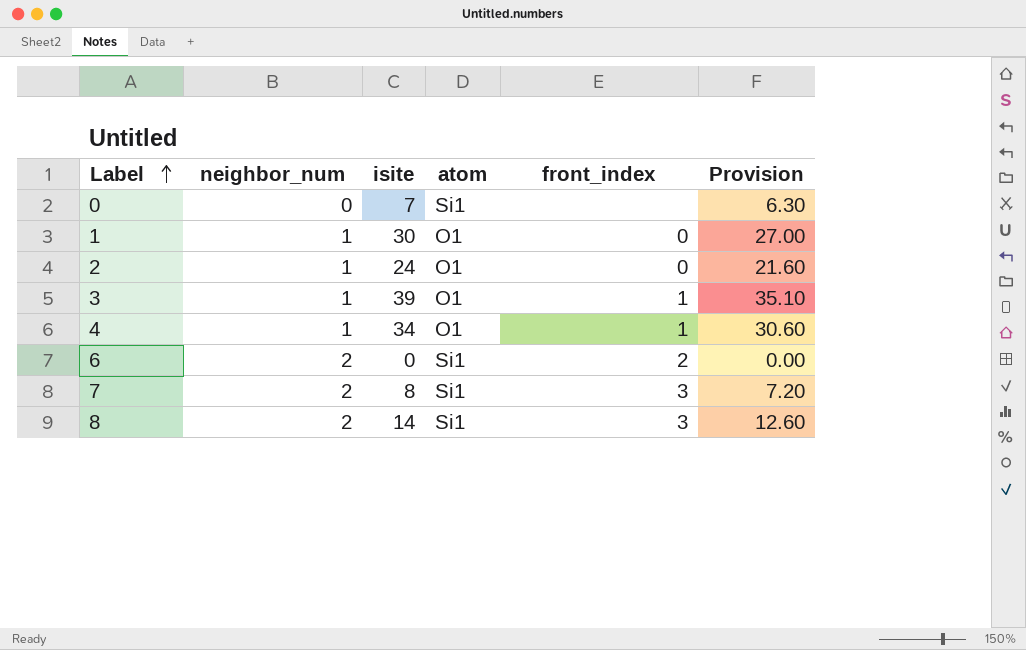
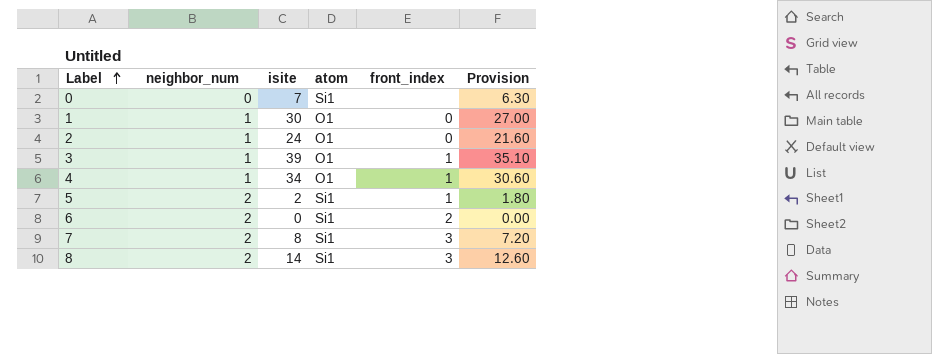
row 5: none -> 2 | 2 | Si1 | 1 | 1.80

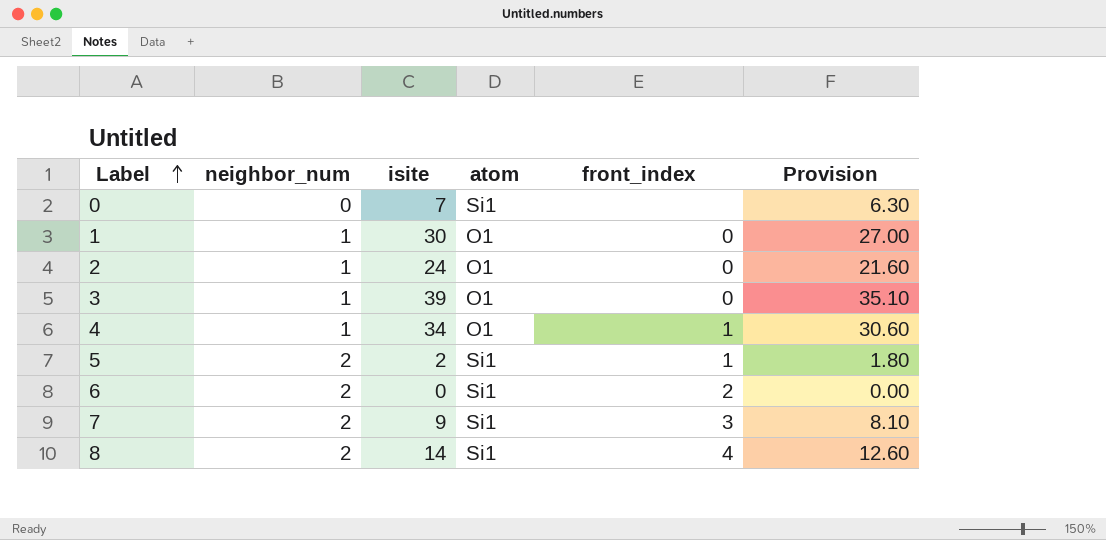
3 | front_index: 1 -> 0
7 | isite: 8 -> 9
7 | Provision: 7.20 -> 8.10
8 | front_index: 3 -> 4

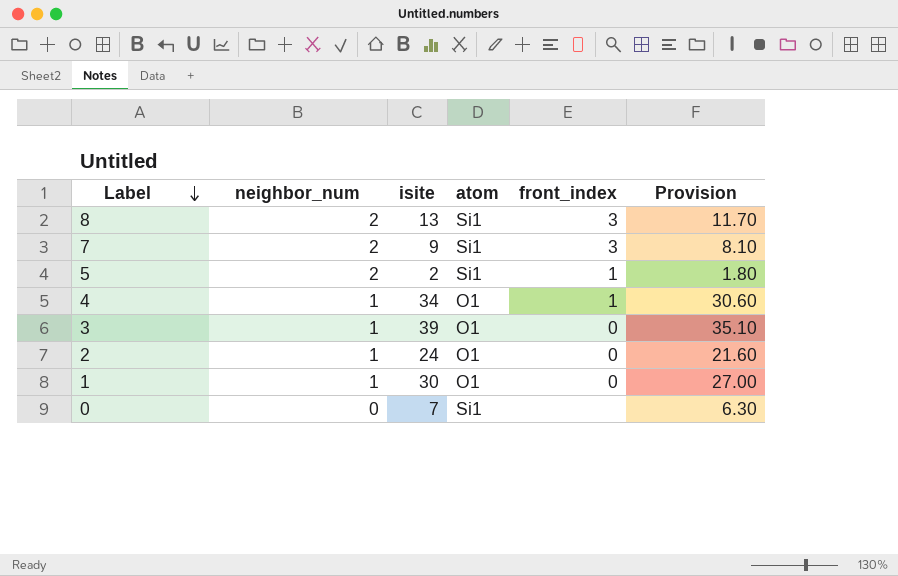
row order: Label ascending -> Label descending
row 6: 2 | 0 | Si1 | 2 | 0.00 -> none
8 | isite: 14 -> 13
8 | front_index: 4 -> 3
8 | Provision: 12.60 -> 11.70

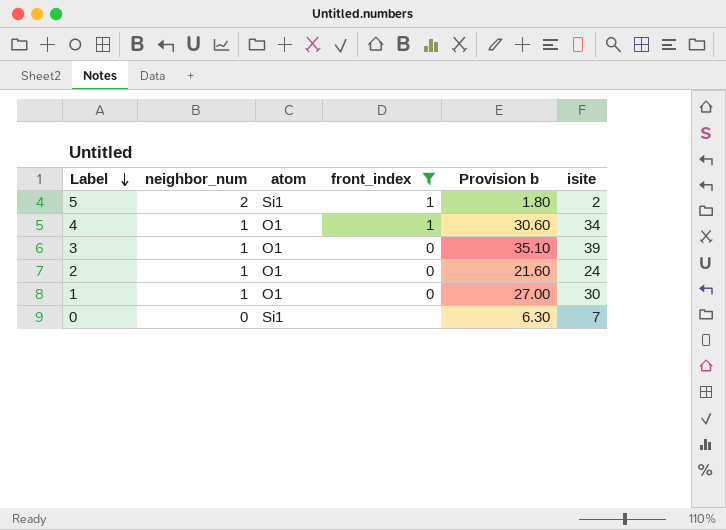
filter: none -> front_index != 3
column name: Provision -> Provision b
column isite | position: 3 -> 6

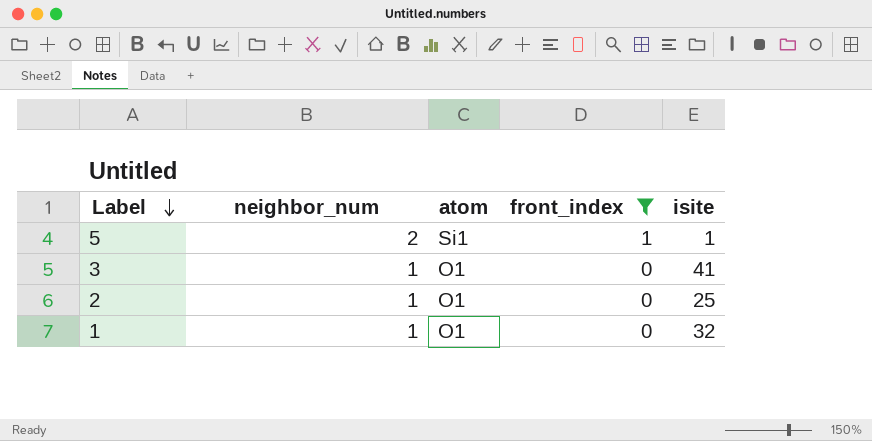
column Provision b | formula: [isite] * 0.9 -> none
row 4: 1 | O1 | 1 | 30.60 | 34 -> none
row 0: 0 | Si1 | none | 6.30 | 7 -> none
5 | isite: 2 -> 1
3 | isite: 39 -> 41
2 | isite: 24 -> 25
1 | isite: 30 -> 32

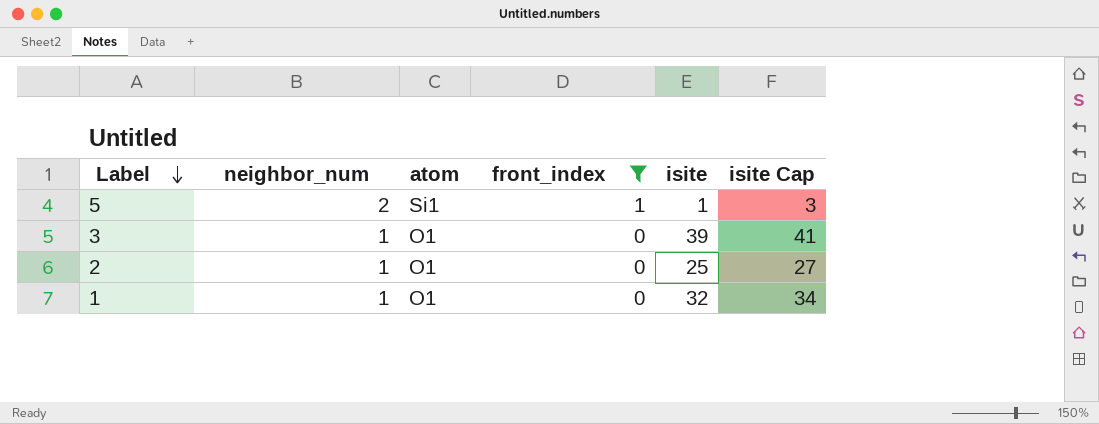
column isite Cap | formula: none -> [isite] + 2
3 | isite: 41 -> 39

